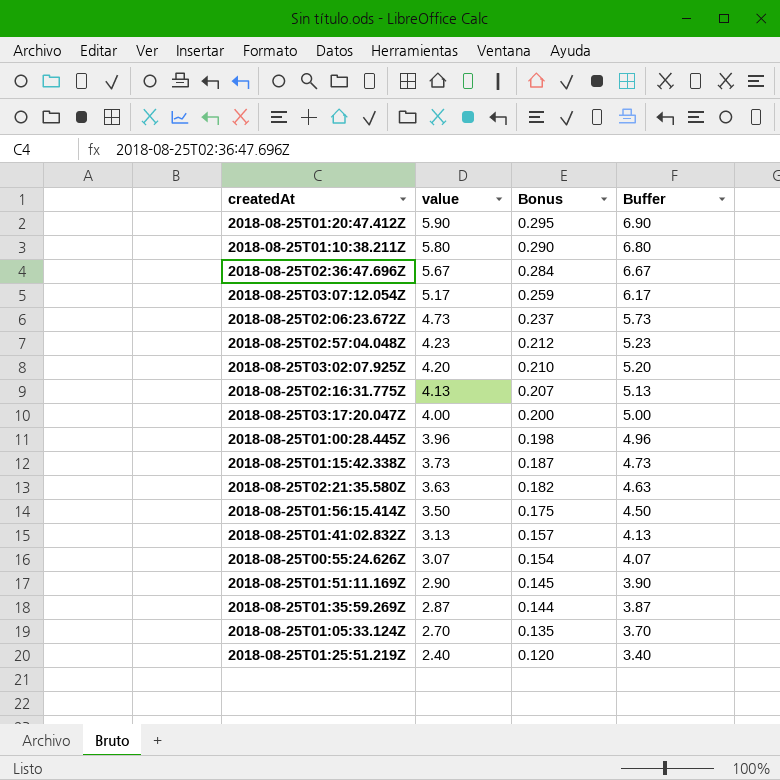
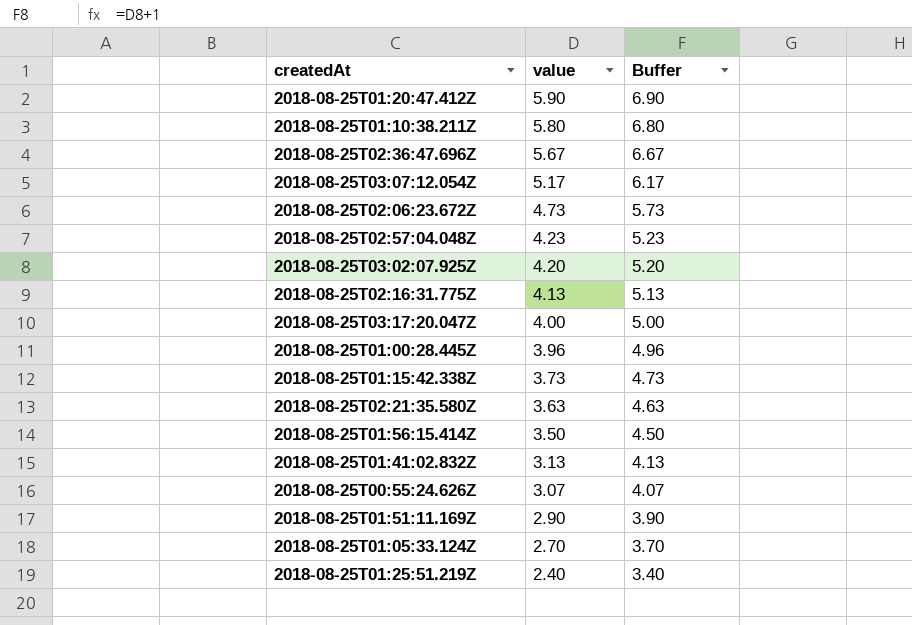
column Bonus | formula: [value] * 0.05 -> none
row 2018-08-25T01:35:59.269Z: 2.87 | 0.144 | 3.87 -> none

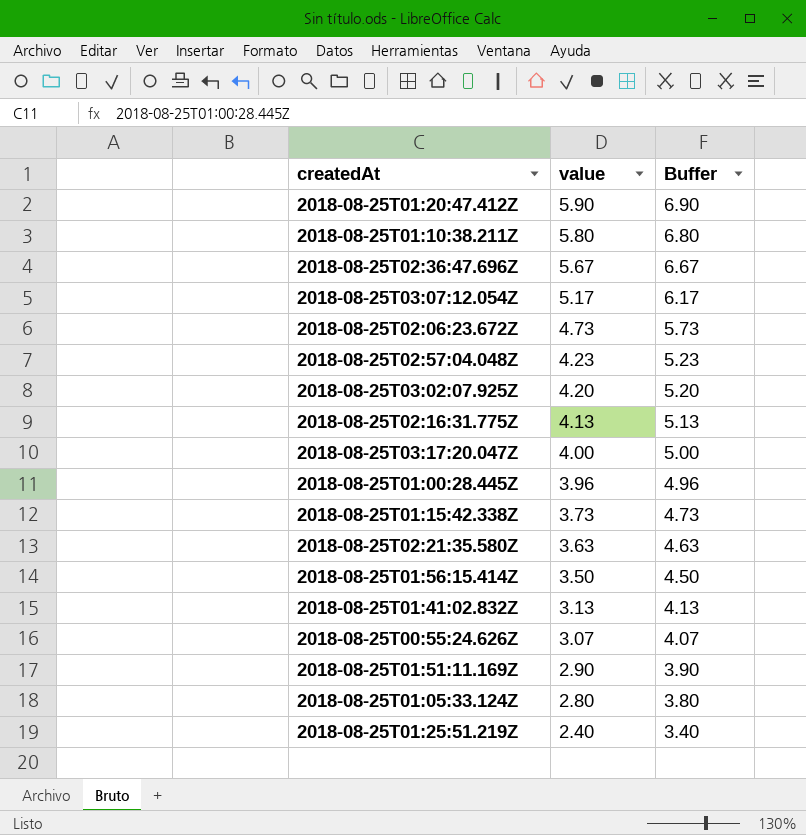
2018-08-25T01:05:33.124Z | value: 2.70 -> 2.80
2018-08-25T01:05:33.124Z | Buffer: 3.70 -> 3.80

